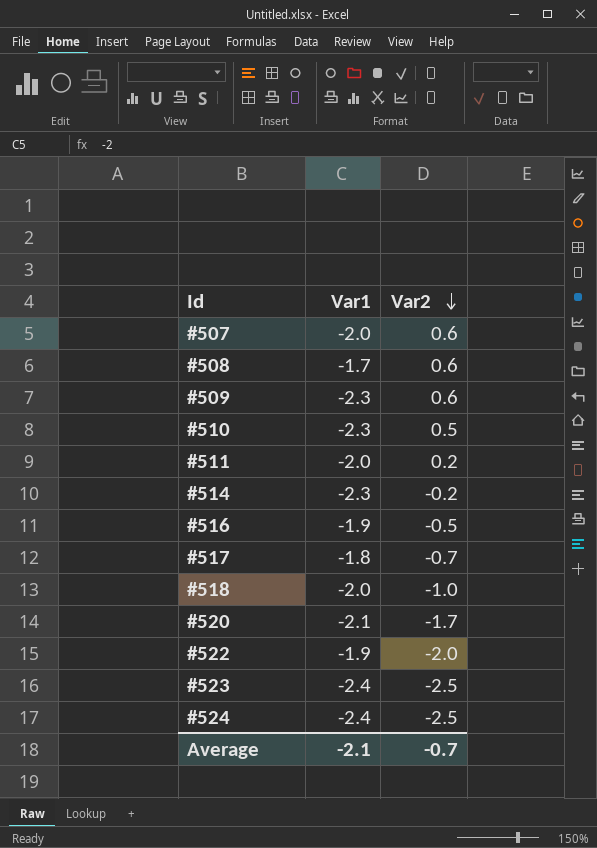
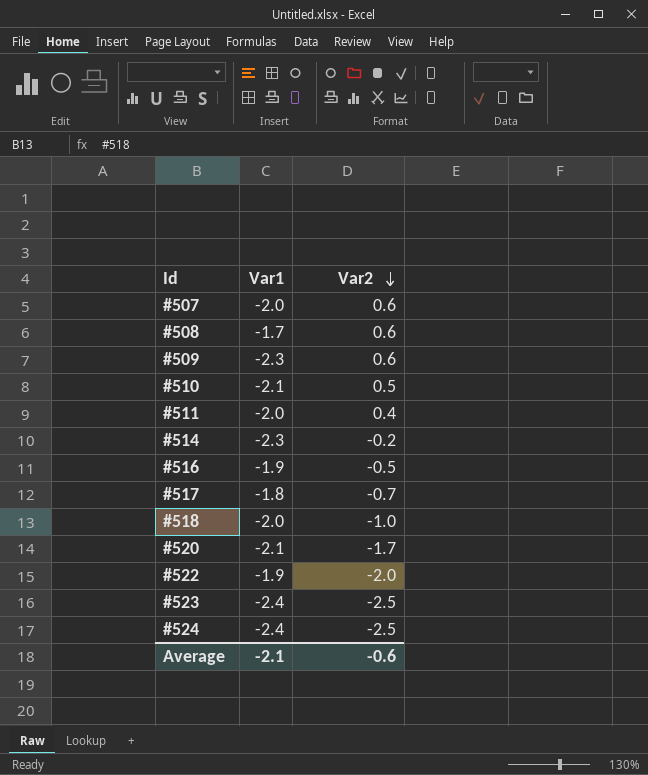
#510 | Var1: -2.3 -> -2.1
#511 | Var2: 0.2 -> 0.4
Average | Var2: -0.7 -> -0.6

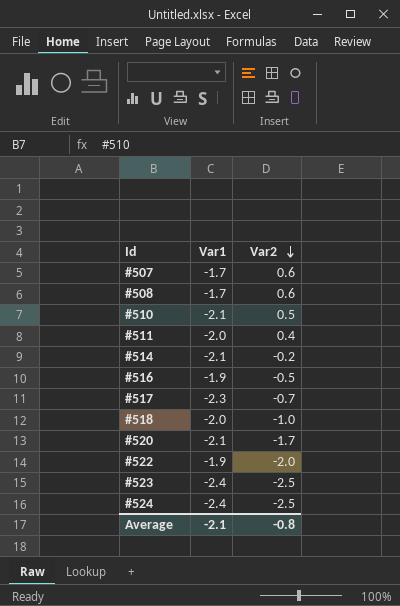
row #509: -2.3 | 0.6 -> none
#507 | Var1: -2.0 -> -1.7
#514 | Var1: -2.3 -> -2.1
#517 | Var1: -1.8 -> -2.3
Average | Var2: -0.6 -> -0.8

